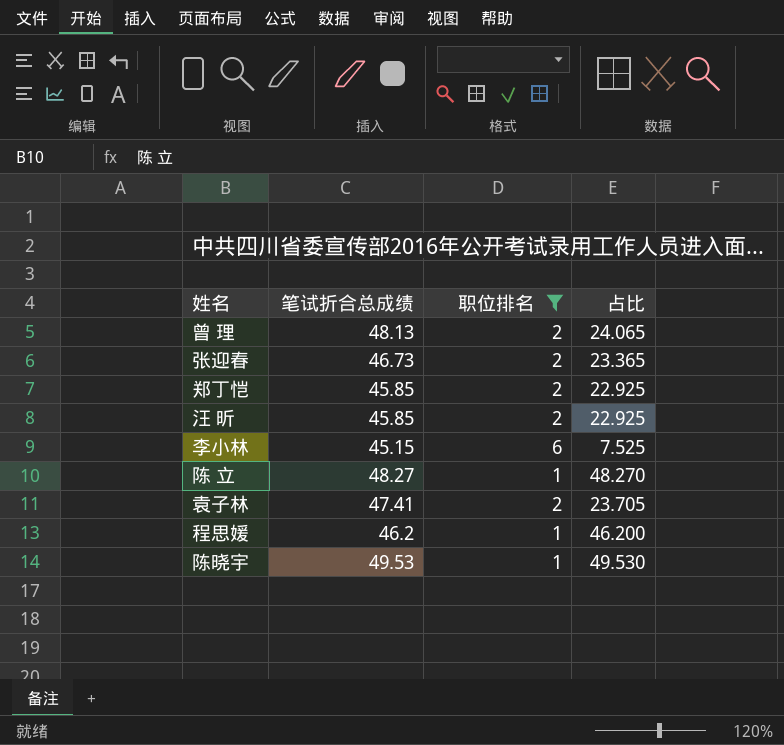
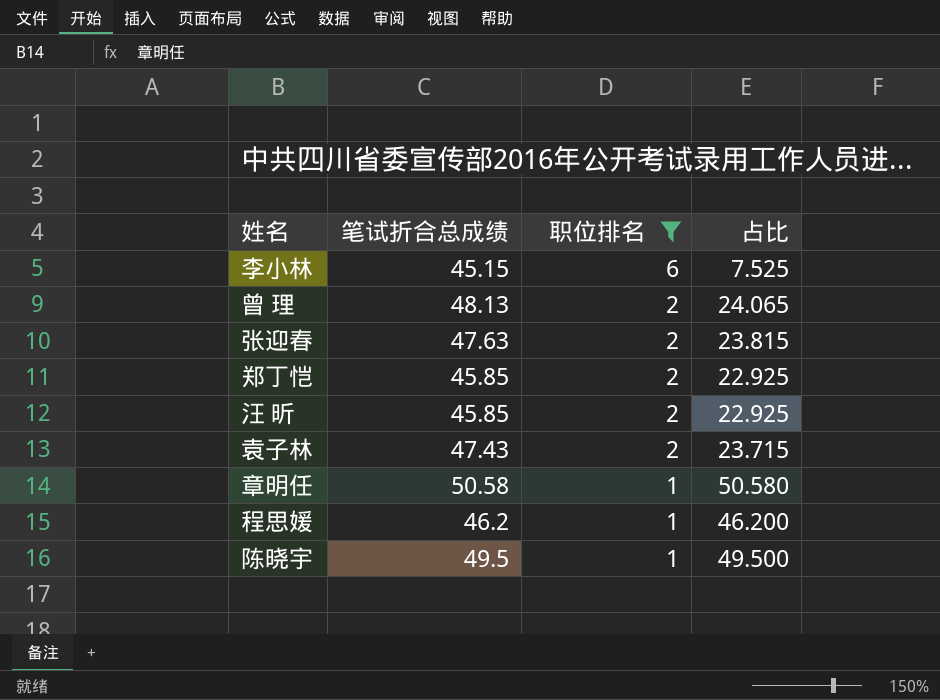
row order: none -> 职位排名 descending
row 陈 立: 48.27 | 1 | 48.270 -> none
张迎春 | 笔试折合总成绩: 46.73 -> 47.63
张迎春 | 占比: 23.365 -> 23.815
袁子林 | 笔试折合总成绩: 47.41 -> 47.43
袁子林 | 占比: 23.705 -> 23.715
row 章明任: none -> 50.58 | 1 | 50.580
陈晓宇 | 笔试折合总成绩: 49.53 -> 49.5
陈晓宇 | 占比: 49.530 -> 49.500

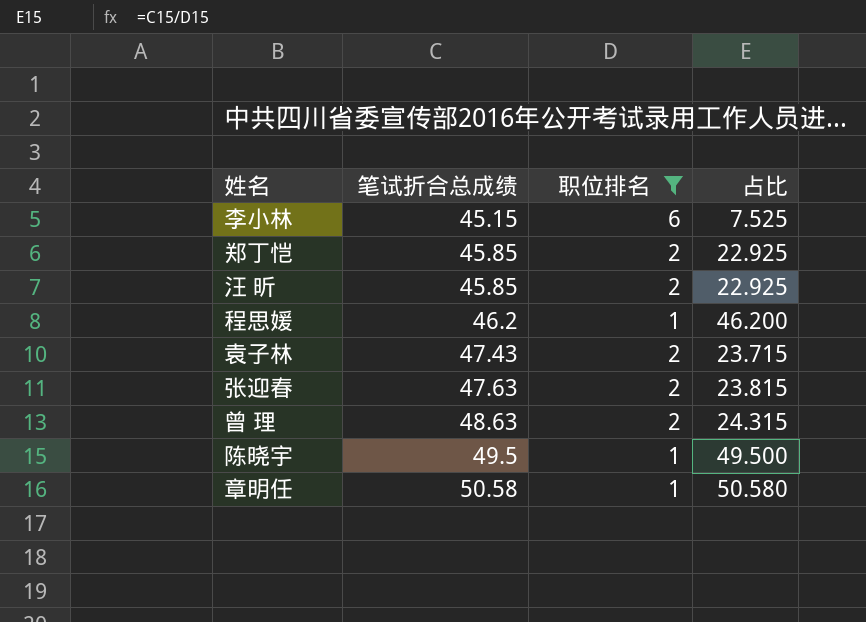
row order: 职位排名 descending -> 笔试折合总成绩 ascending
曾 理 | 笔试折合总成绩: 48.13 -> 48.63
曾 理 | 占比: 24.065 -> 24.315

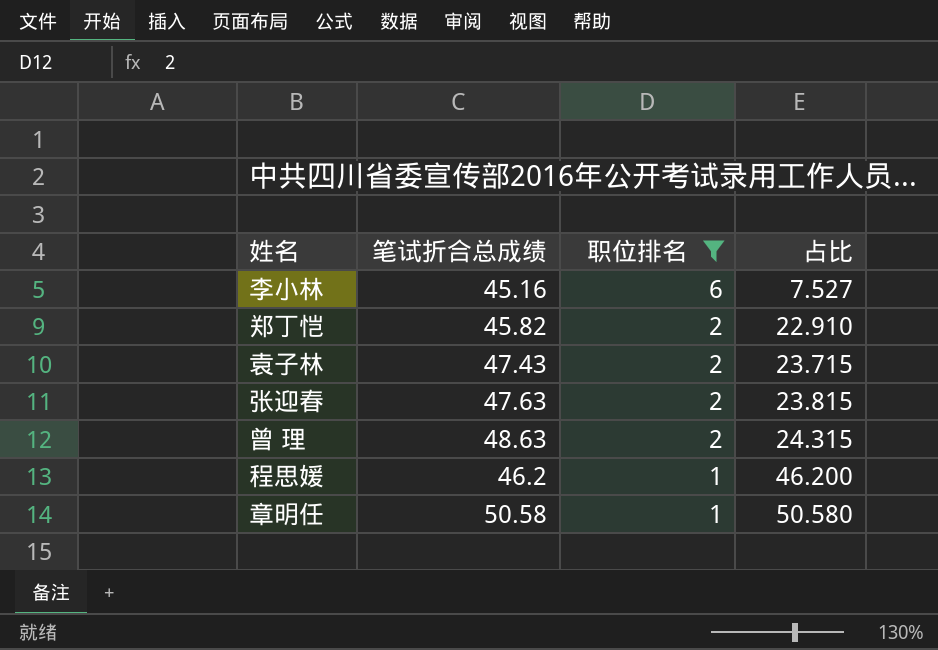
row order: 笔试折合总成绩 ascending -> 职位排名 descending
row 汪 昕: 45.85 | 2 | 22.925 -> none
row 陈晓宇: 49.5 | 1 | 49.500 -> none
李小林 | 笔试折合总成绩: 45.15 -> 45.16
李小林 | 占比: 7.525 -> 7.527
郑丁恺 | 笔试折合总成绩: 45.85 -> 45.82
郑丁恺 | 占比: 22.925 -> 22.910

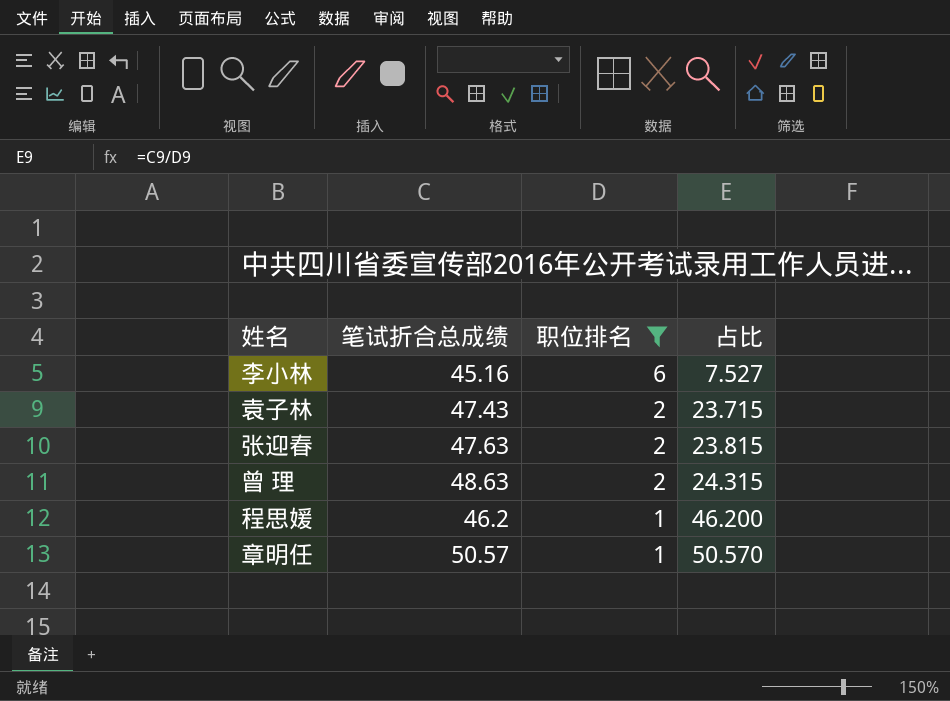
row 郑丁恺: 45.82 | 2 | 22.910 -> none
章明任 | 笔试折合总成绩: 50.58 -> 50.57
章明任 | 占比: 50.580 -> 50.570

